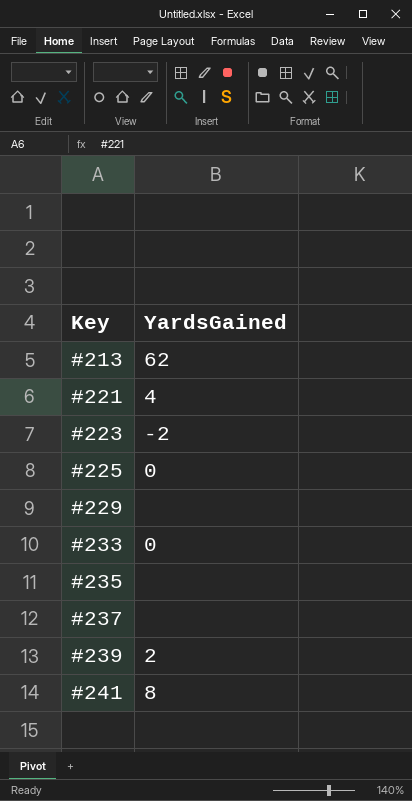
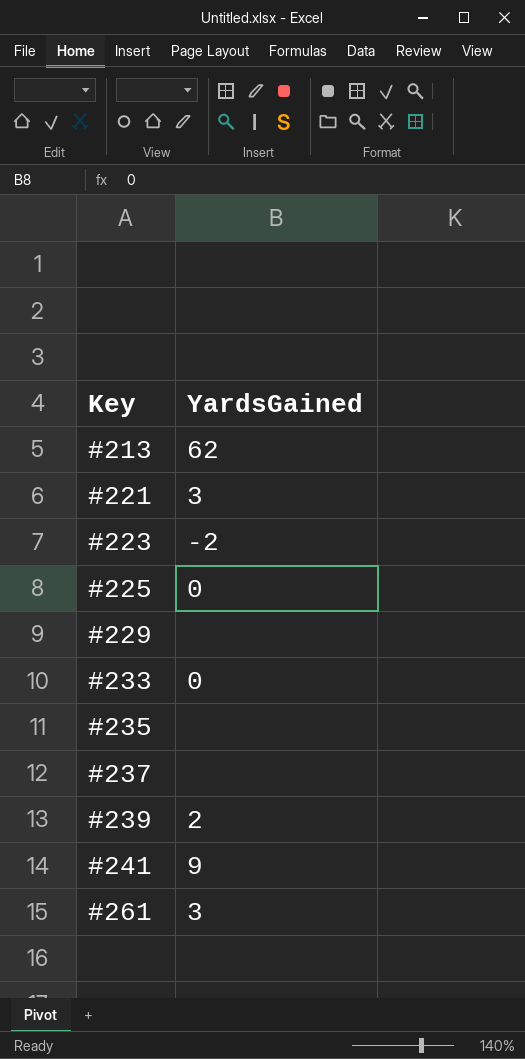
#221 | YardsGained: 4 -> 3
#241 | YardsGained: 8 -> 9
row #261: none -> 3

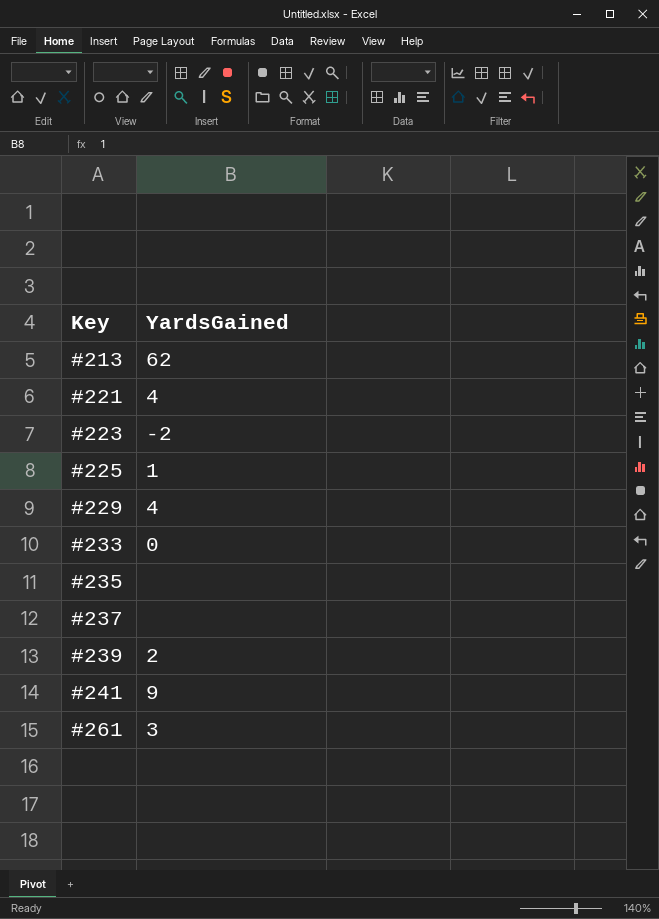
#221 | YardsGained: 3 -> 4
#225 | YardsGained: 0 -> 1
#229 | YardsGained: none -> 4

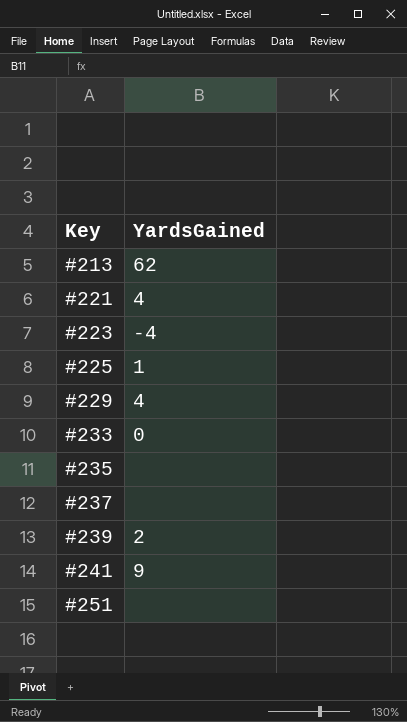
row #261: 3 -> none
#223 | YardsGained: -2 -> -4
row #251: none -> none

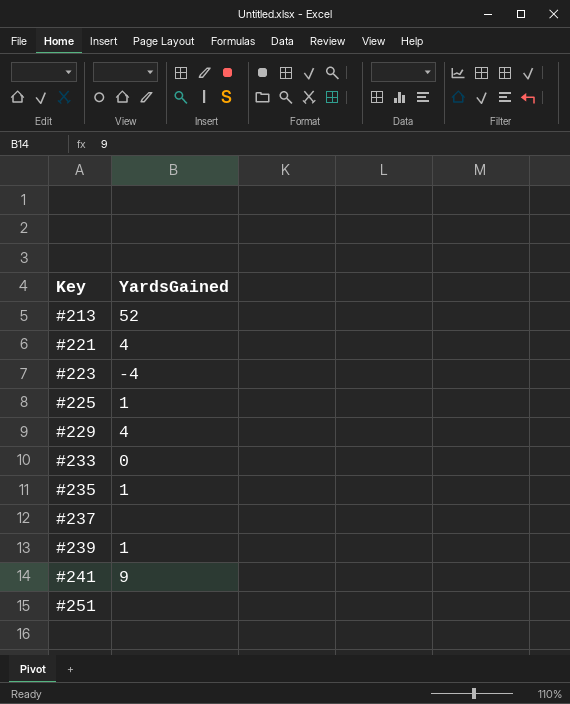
#213 | YardsGained: 62 -> 52
#235 | YardsGained: none -> 1
#239 | YardsGained: 2 -> 1

